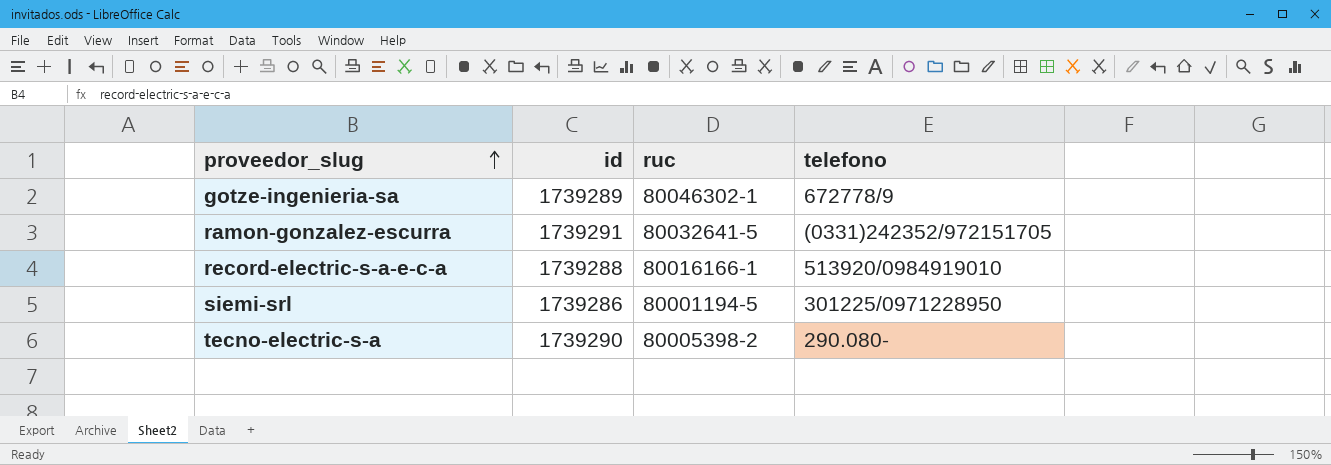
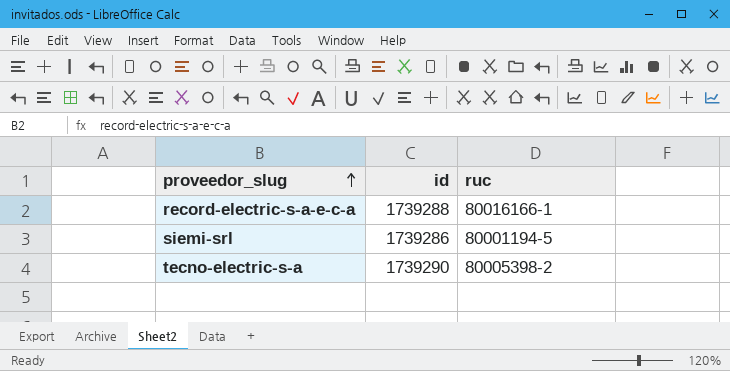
column telefono | position: 4 -> none
row gotze-ingenieria-sa: 1739289 | 80046302-1 | 672778/9 -> none
row ramon-gonzalez-escurra: 1739291 | 80032641-5 | (0331)242352/972151705 -> none

